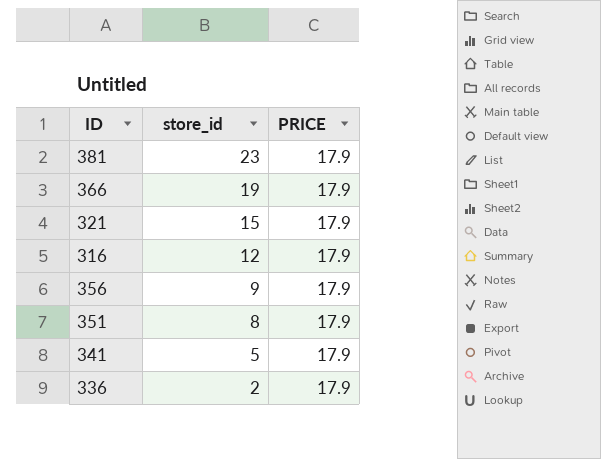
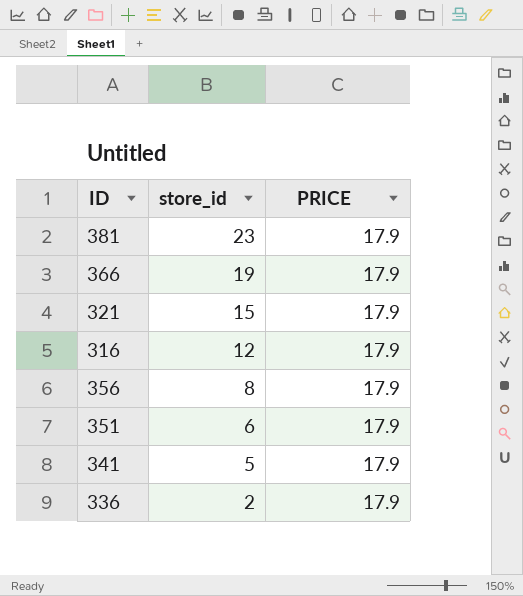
356 | store_id: 9 -> 8
351 | store_id: 8 -> 6

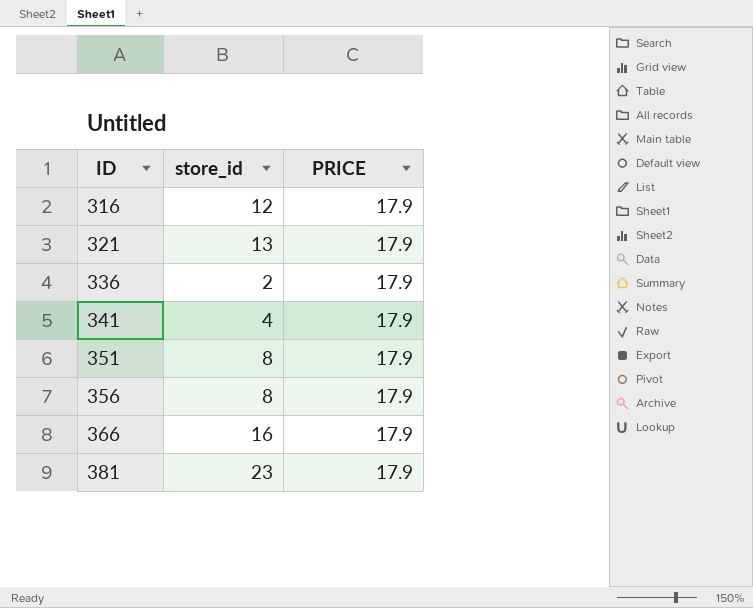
row order: store_id descending -> ID ascending
321 | store_id: 15 -> 13
341 | store_id: 5 -> 4
351 | store_id: 6 -> 8
366 | store_id: 19 -> 16

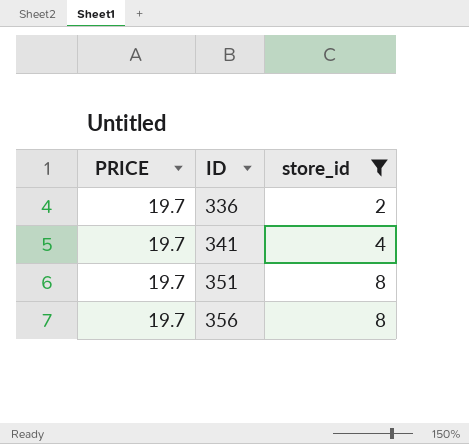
filter: none -> store_id <= 8
column PRICE | position: 3 -> 1
336 | PRICE: 17.9 -> 19.7
341 | PRICE: 17.9 -> 19.7
351 | PRICE: 17.9 -> 19.7
356 | PRICE: 17.9 -> 19.7

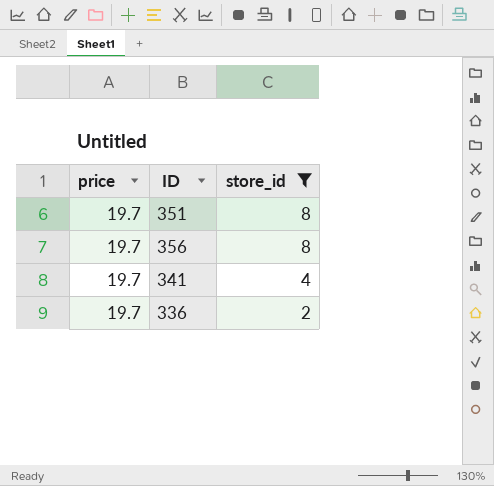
row order: ID ascending -> store_id descending
column name: PRICE -> price

